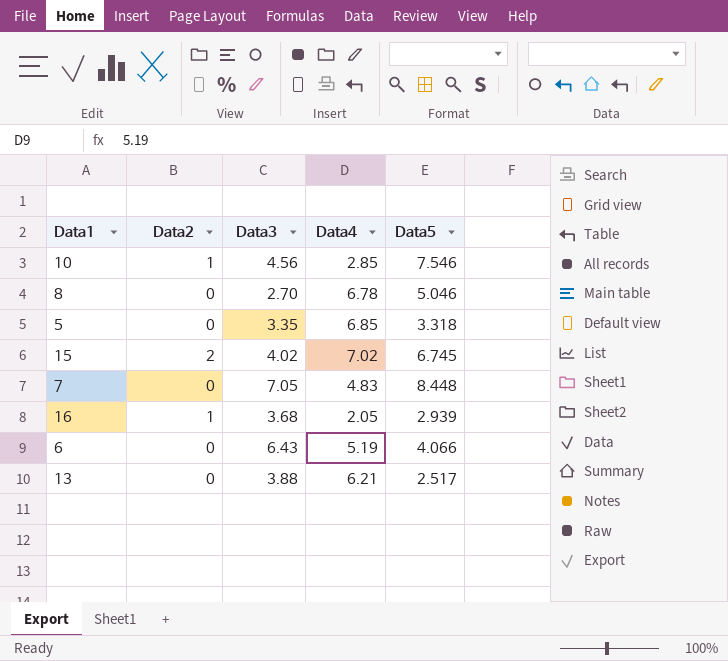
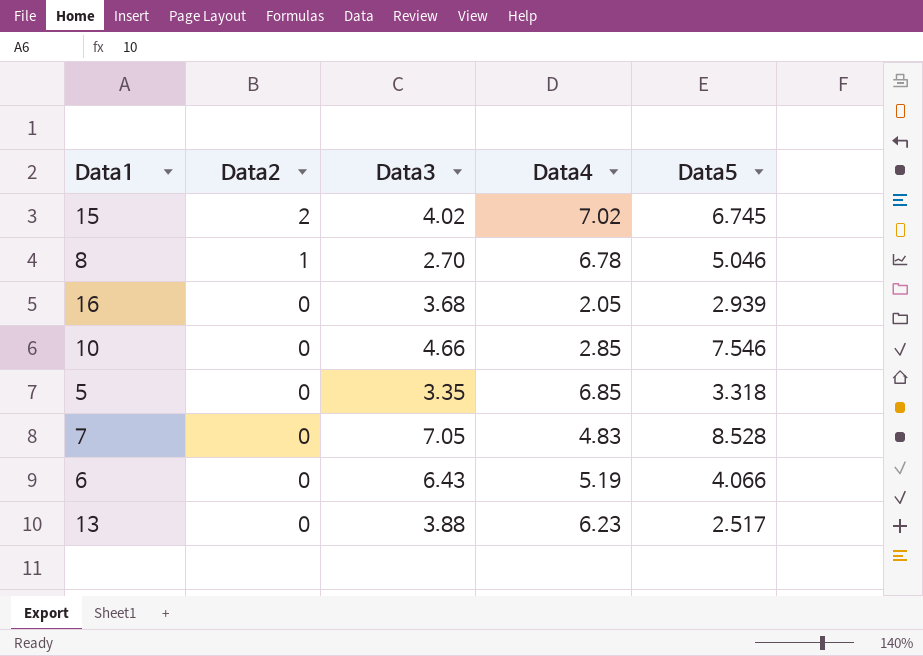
row order: none -> Data2 descending
8 | Data2: 0 -> 1
16 | Data2: 1 -> 0
10 | Data2: 1 -> 0
10 | Data3: 4.56 -> 4.66
7 | Data5: 8.448 -> 8.528
13 | Data4: 6.21 -> 6.23

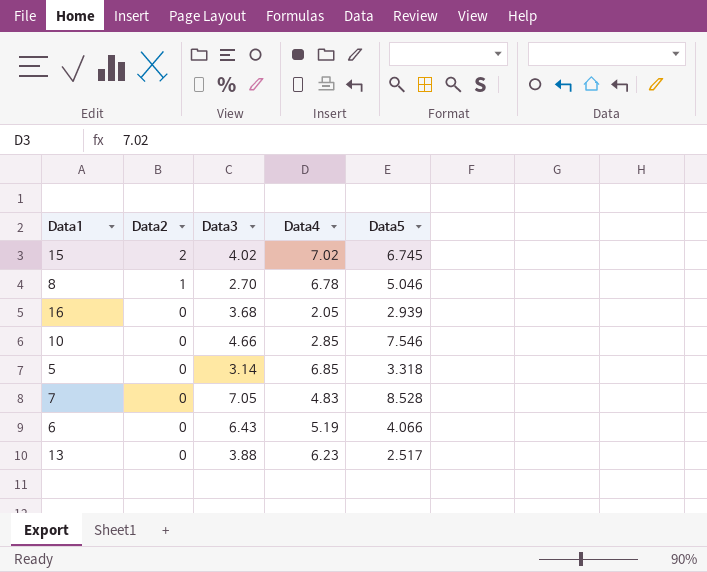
5 | Data3: 3.35 -> 3.14

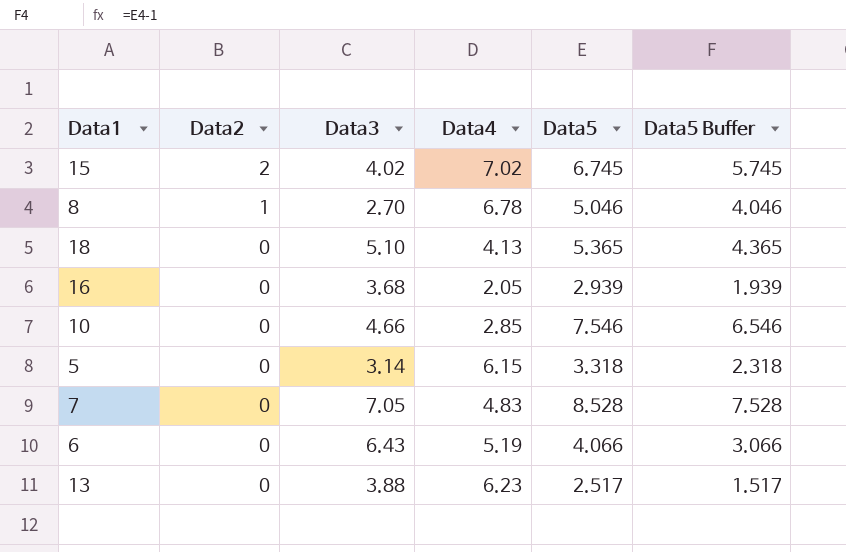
column Data5 Buffer | formula: none -> [Data5] - 1
row 18: none -> 0 | 5.10 | 4.13 | 5.365 | 4.365
5 | Data4: 6.85 -> 6.15

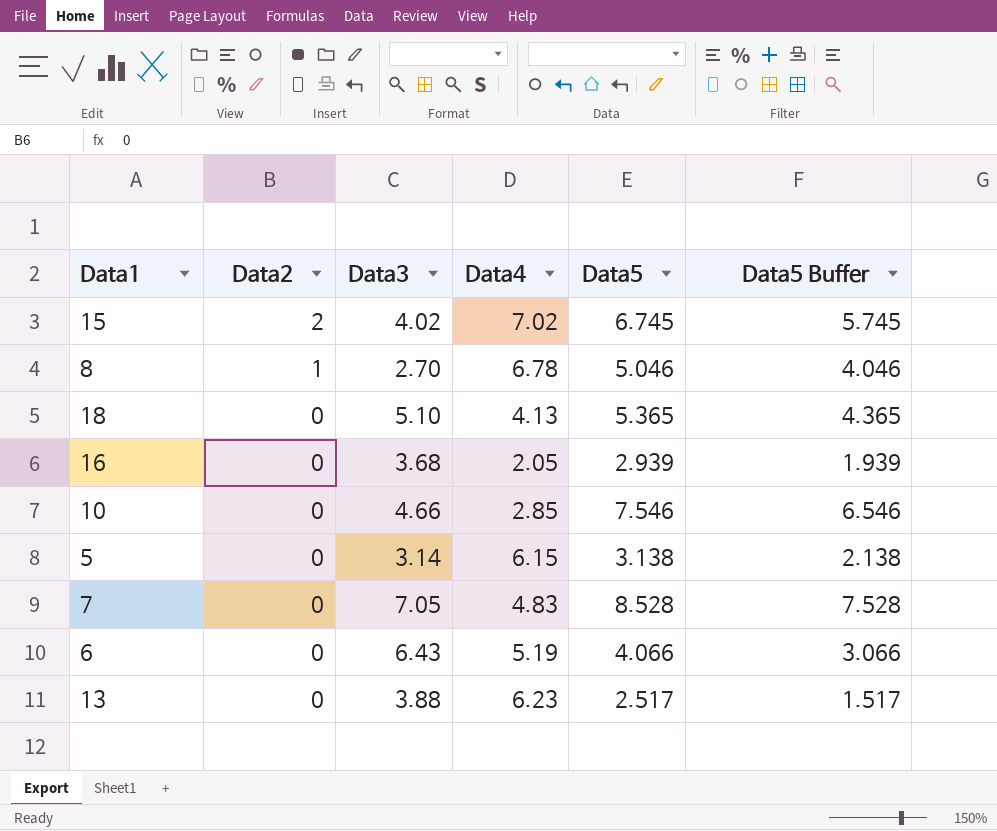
5 | Data5: 3.318 -> 3.138
5 | Data5 Buffer: 2.318 -> 2.138

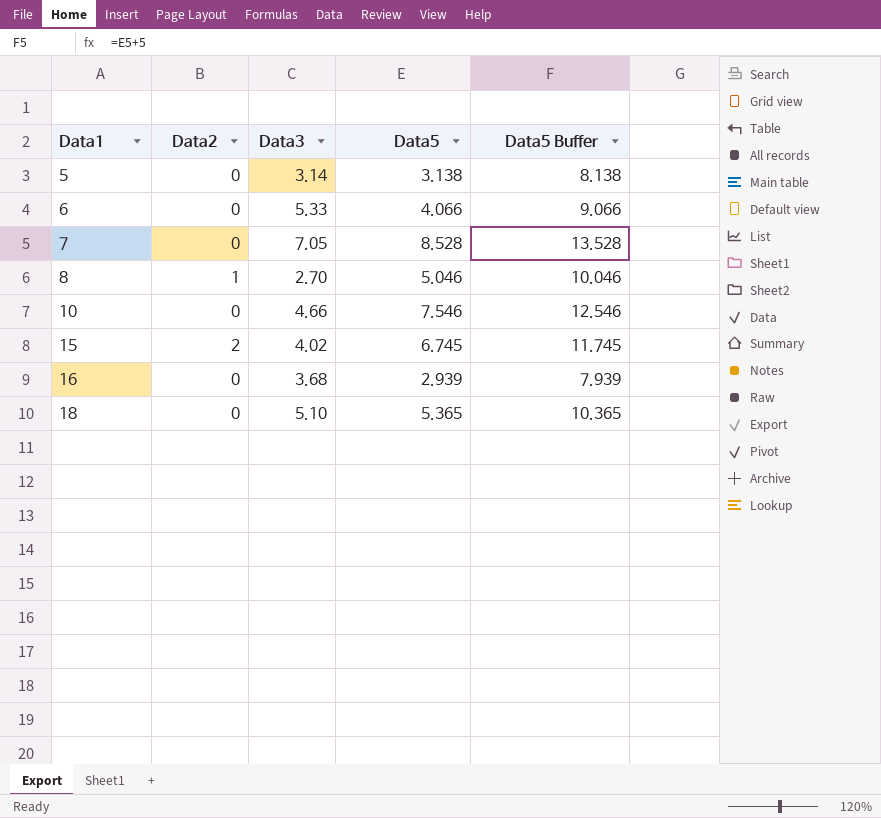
row order: Data2 descending -> Data1 ascending
column Data4 | position: 4 -> none
column Data5 Buffer | formula: [Data5] - 1 -> [Data5] + 5
row 13: 0 | 3.88 | 6.23 | 2.517 | 1.517 -> none
6 | Data3: 6.43 -> 5.33

